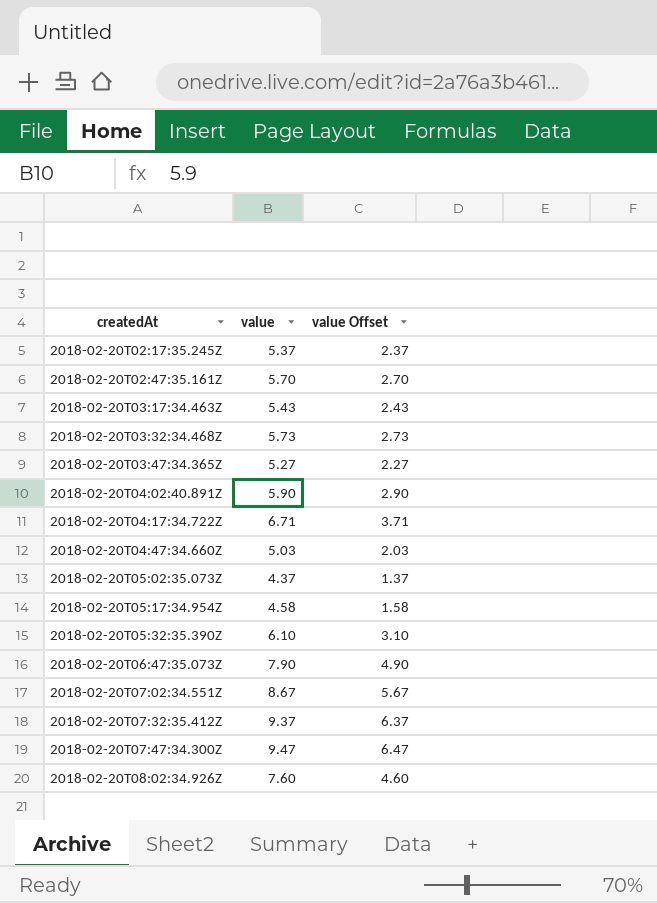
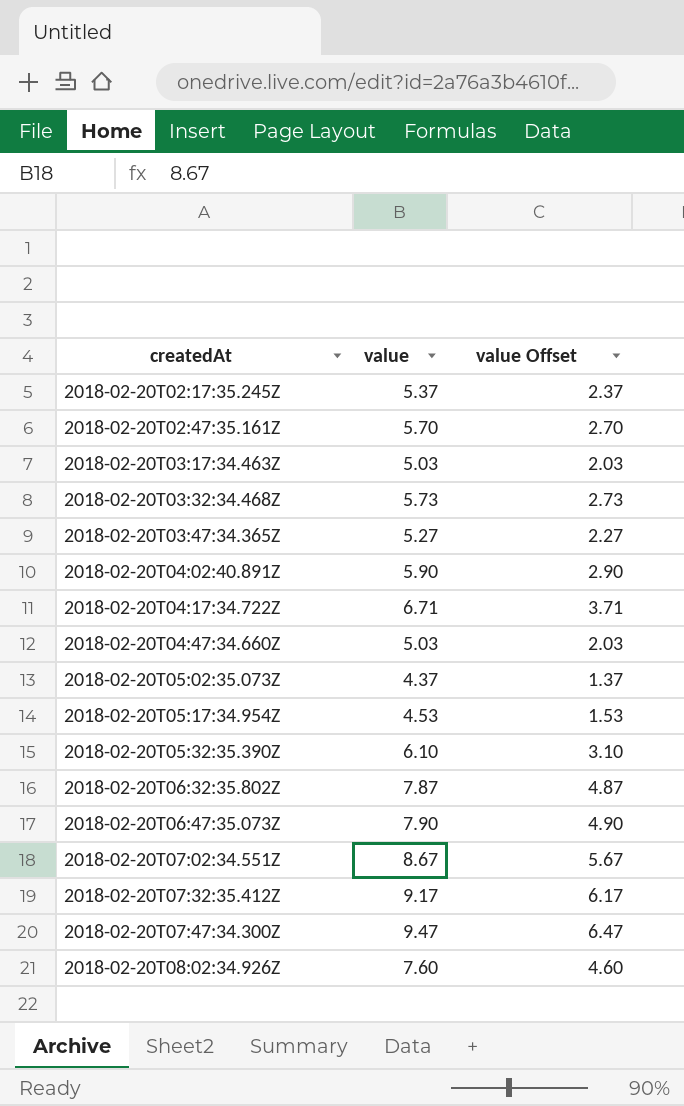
2018-02-20T03:17:34.463Z | value: 5.43 -> 5.03
2018-02-20T03:17:34.463Z | value Offset: 2.43 -> 2.03
2018-02-20T05:17:34.954Z | value: 4.58 -> 4.53
2018-02-20T05:17:34.954Z | value Offset: 1.58 -> 1.53
row 2018-02-20T06:32:35.802Z: none -> 7.87 | 4.87
2018-02-20T07:32:35.412Z | value: 9.37 -> 9.17
2018-02-20T07:32:35.412Z | value Offset: 6.37 -> 6.17

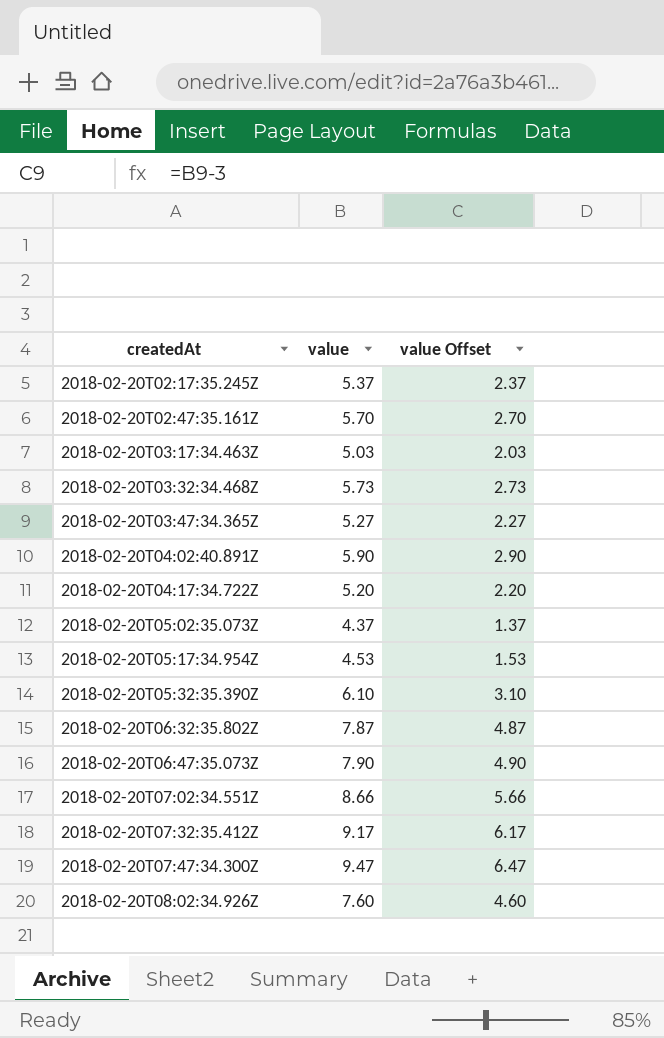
row 2018-02-20T04:47:34.660Z: 5.03 | 2.03 -> none
2018-02-20T04:17:34.722Z | value: 6.71 -> 5.20
2018-02-20T04:17:34.722Z | value Offset: 3.71 -> 2.20
2018-02-20T07:02:34.551Z | value: 8.67 -> 8.66
2018-02-20T07:02:34.551Z | value Offset: 5.67 -> 5.66

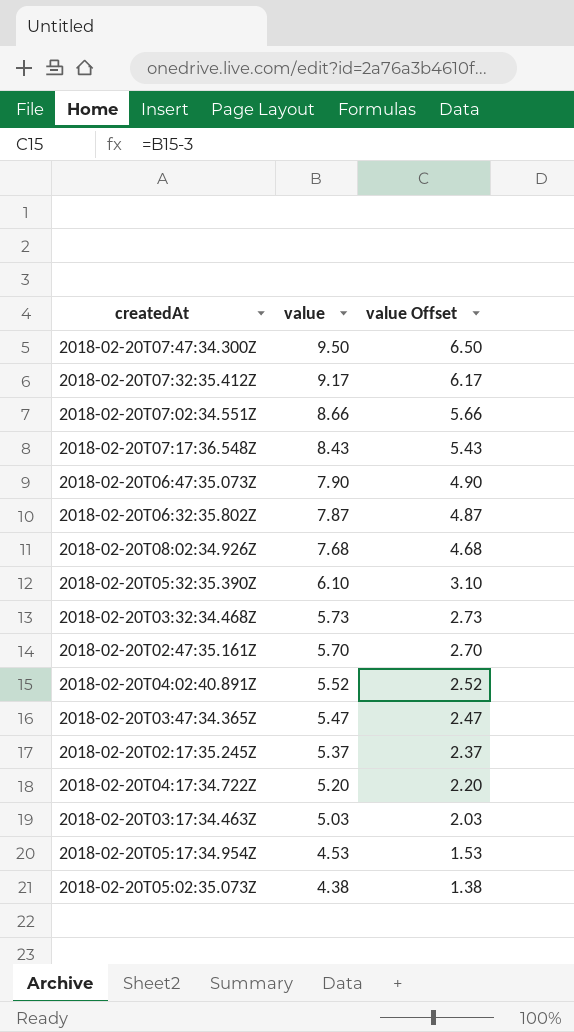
row order: createdAt ascending -> value descending
2018-02-20T07:47:34.300Z | value: 9.47 -> 9.50
2018-02-20T07:47:34.300Z | value Offset: 6.47 -> 6.50
row 2018-02-20T07:17:36.548Z: none -> 8.43 | 5.43
2018-02-20T08:02:34.926Z | value: 7.60 -> 7.68
2018-02-20T08:02:34.926Z | value Offset: 4.60 -> 4.68
2018-02-20T04:02:40.891Z | value: 5.90 -> 5.52
2018-02-20T04:02:40.891Z | value Offset: 2.90 -> 2.52
2018-02-20T03:47:34.365Z | value: 5.27 -> 5.47
2018-02-20T03:47:34.365Z | value Offset: 2.27 -> 2.47
2018-02-20T05:02:35.073Z | value: 4.37 -> 4.38
2018-02-20T05:02:35.073Z | value Offset: 1.37 -> 1.38

